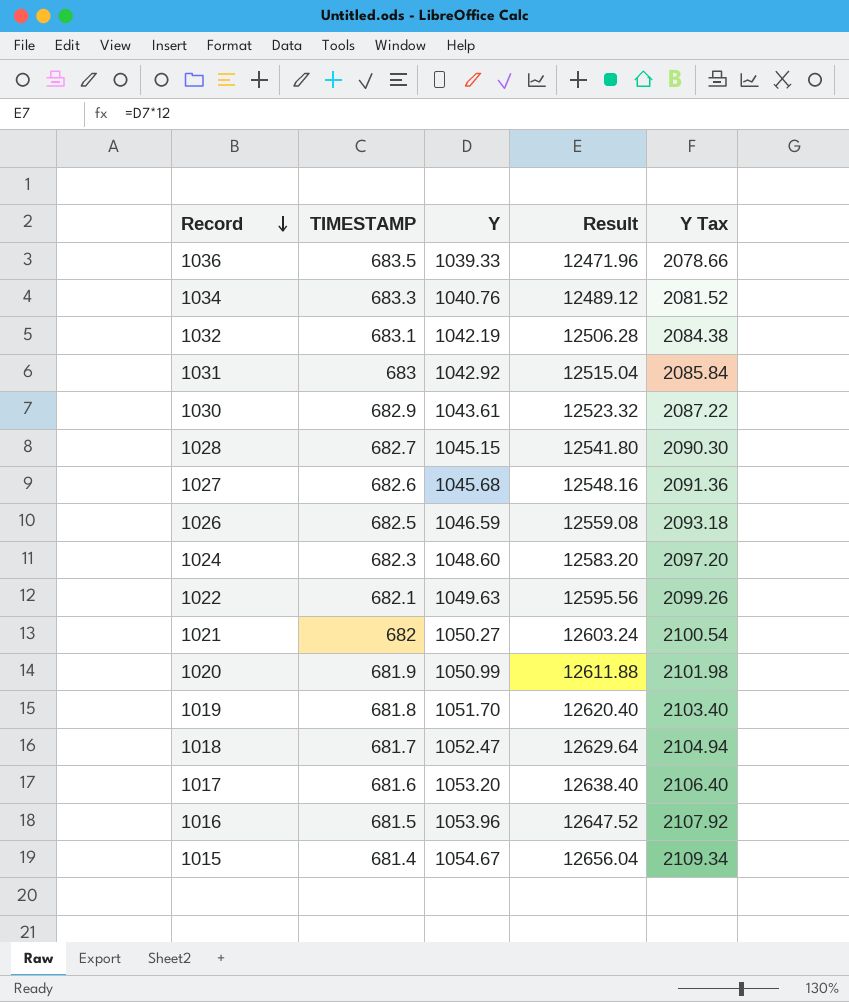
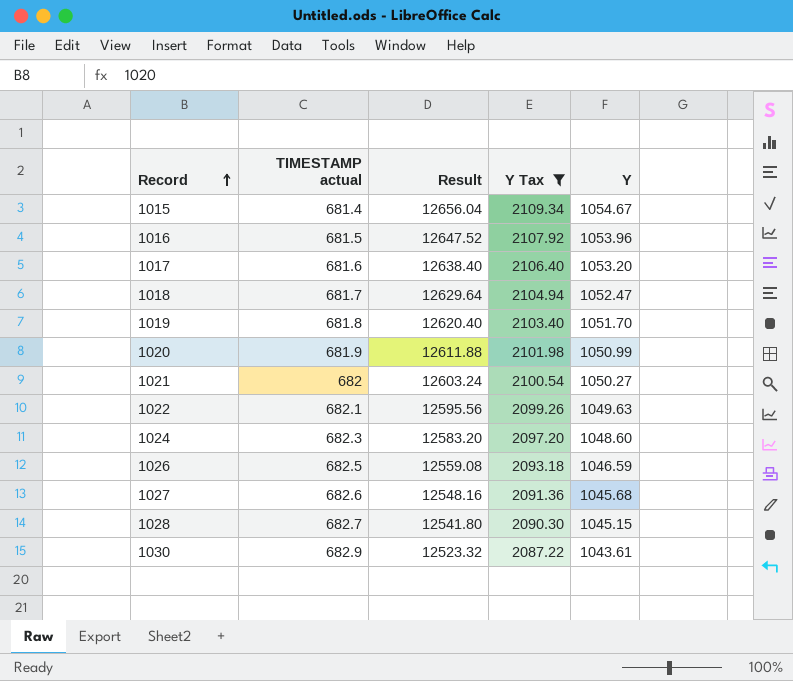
filter: none -> Y Tax >= 2087.22
row order: Record descending -> Record ascending
column name: TIMESTAMP -> TIMESTAMP actual
column Y | position: 3 -> 5

